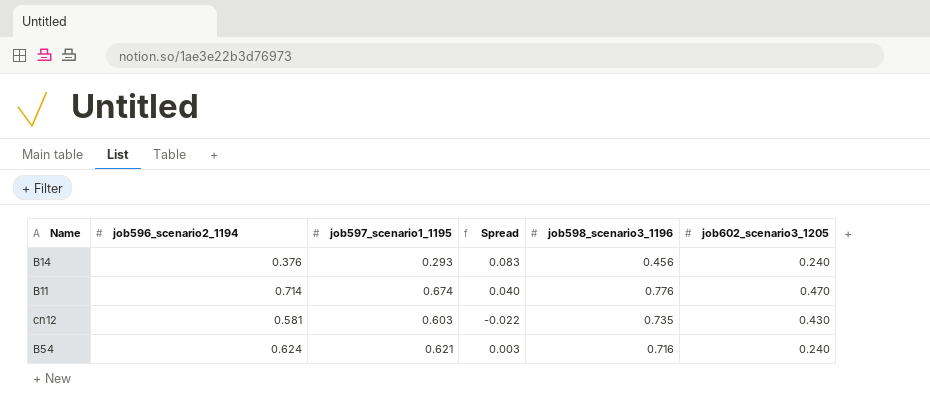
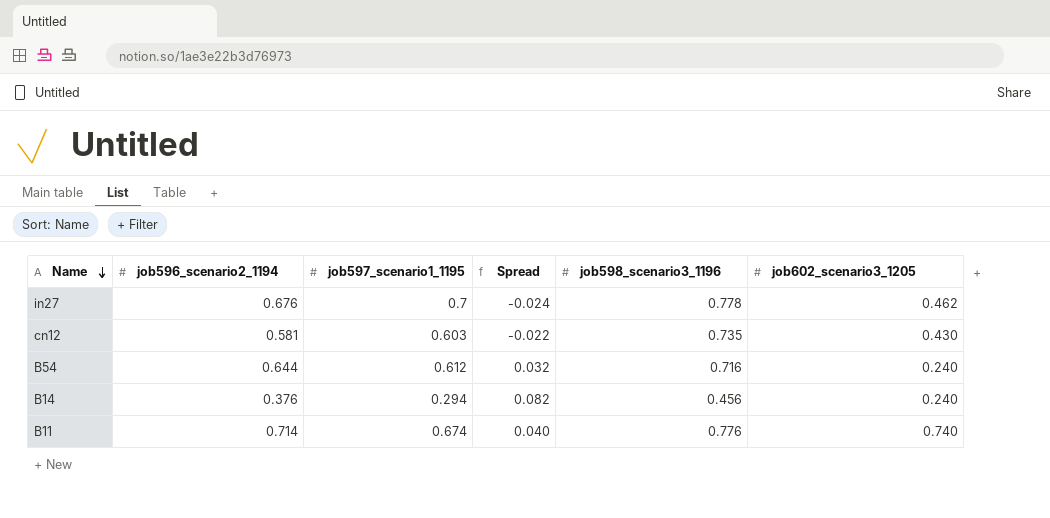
row order: none -> Name descending
row in27: none -> 0.676 | 0.7 | -0.024 | 0.778 | 0.462
B54 | job596_scenario2_1194: 0.624 -> 0.644
B54 | job597_scenario1_1195: 0.621 -> 0.612
B54 | Spread: 0.003 -> 0.032
B14 | job597_scenario1_1195: 0.293 -> 0.294
B14 | Spread: 0.083 -> 0.082
B11 | job602_scenario3_1205: 0.470 -> 0.740

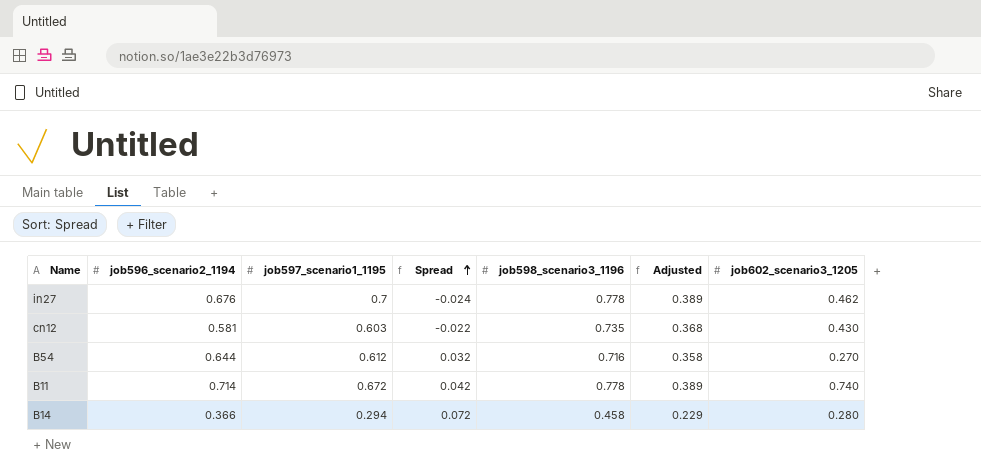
row order: Name descending -> Spread ascending
column Adjusted | formula: none -> [job598_scenario3_1196] * 0.5
B54 | job602_scenario3_1205: 0.240 -> 0.270
B11 | job597_scenario1_1195: 0.674 -> 0.672
B11 | Spread: 0.040 -> 0.042
B11 | job598_scenario3_1196: 0.776 -> 0.778
B14 | job596_scenario2_1194: 0.376 -> 0.366
B14 | Spread: 0.082 -> 0.072
B14 | job598_scenario3_1196: 0.456 -> 0.458
B14 | job602_scenario3_1205: 0.240 -> 0.280

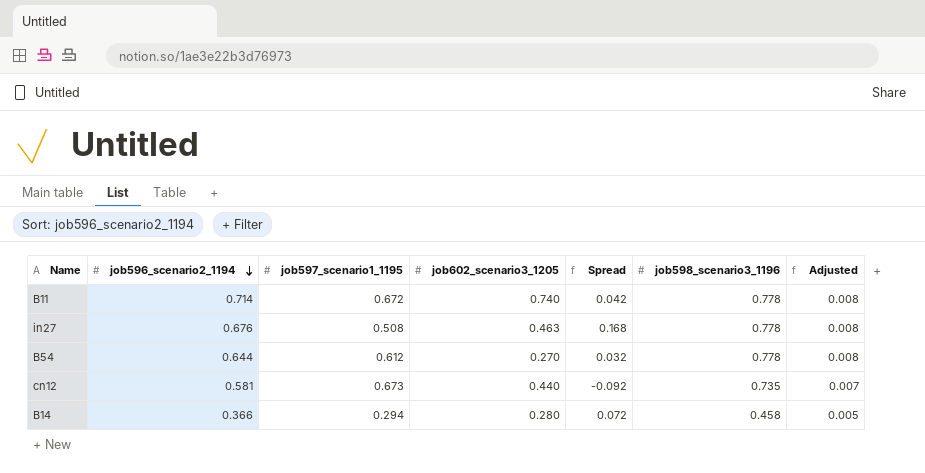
row order: Spread ascending -> job596_scenario2_1194 descending
column job602_scenario3_1205 | position: 7 -> 4
column Adjusted | formula: [job598_scenario3_1196] * 0.5 -> [job598_scenario3_1196] * 0.01
in27 | job597_scenario1_1195: 0.7 -> 0.508
in27 | job602_scenario3_1205: 0.462 -> 0.463
in27 | Spread: -0.024 -> 0.168
B54 | job598_scenario3_1196: 0.716 -> 0.778
cn12 | job597_scenario1_1195: 0.603 -> 0.673
cn12 | job602_scenario3_1205: 0.430 -> 0.440
cn12 | Spread: -0.022 -> -0.092

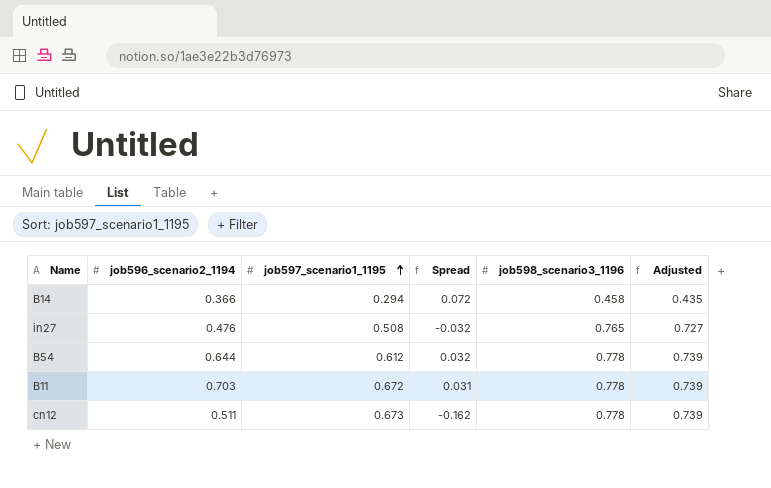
row order: job596_scenario2_1194 descending -> job597_scenario1_1195 ascending
column job602_scenario3_1205 | position: 4 -> none
column Adjusted | formula: [job598_scenario3_1196] * 0.01 -> [job598_scenario3_1196] * 0.95
in27 | job596_scenario2_1194: 0.676 -> 0.476
in27 | Spread: 0.168 -> -0.032
in27 | job598_scenario3_1196: 0.778 -> 0.765
B11 | job596_scenario2_1194: 0.714 -> 0.703
B11 | Spread: 0.042 -> 0.031
cn12 | job596_scenario2_1194: 0.581 -> 0.511
cn12 | Spread: -0.092 -> -0.162
cn12 | job598_scenario3_1196: 0.735 -> 0.778

